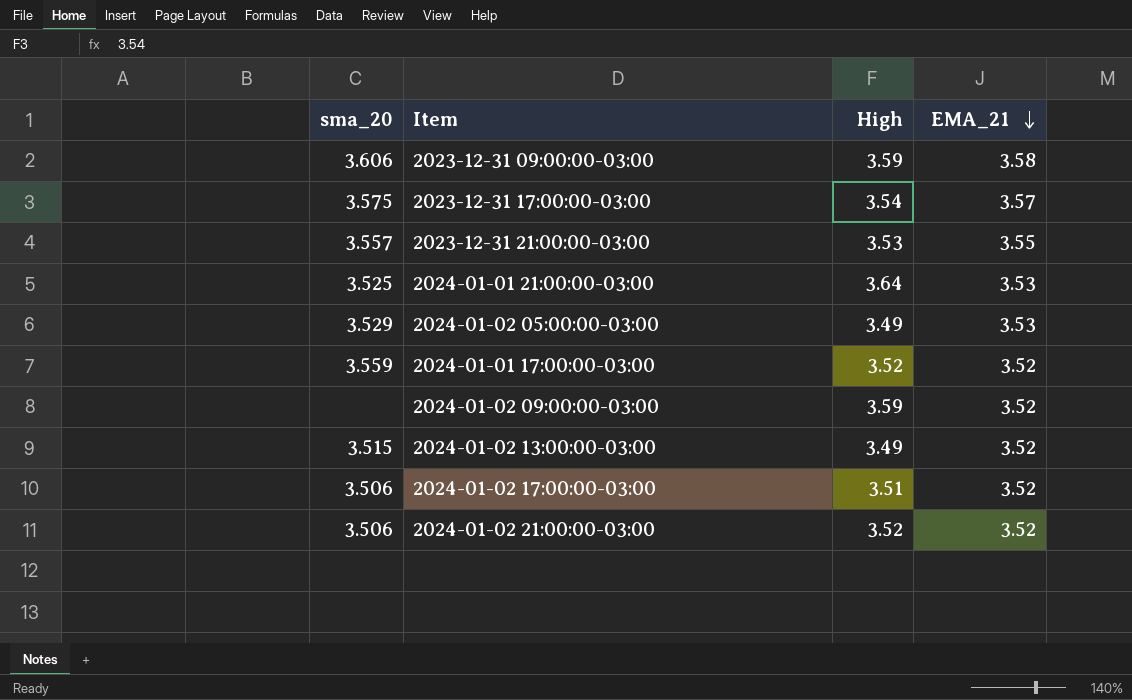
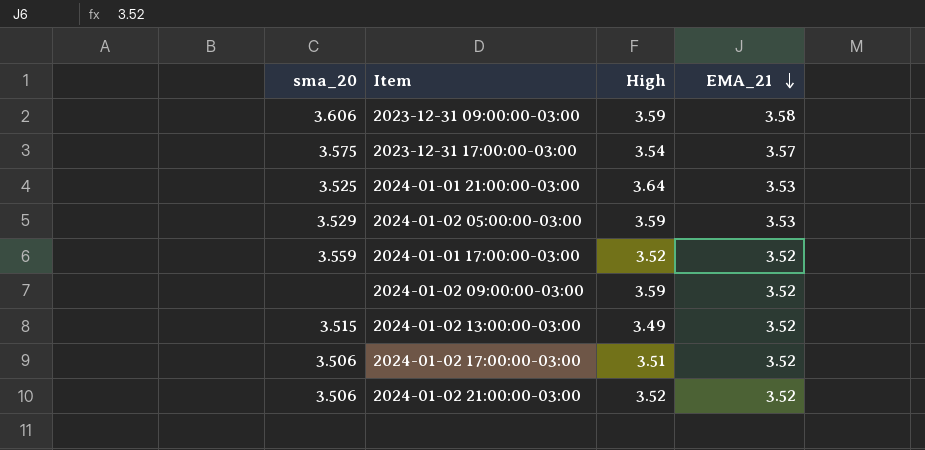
row 2023-12-31 21:00:00-03:00: 3.557 | 3.53 | 3.55 -> none
2024-01-02 05:00:00-03:00 | High: 3.49 -> 3.59

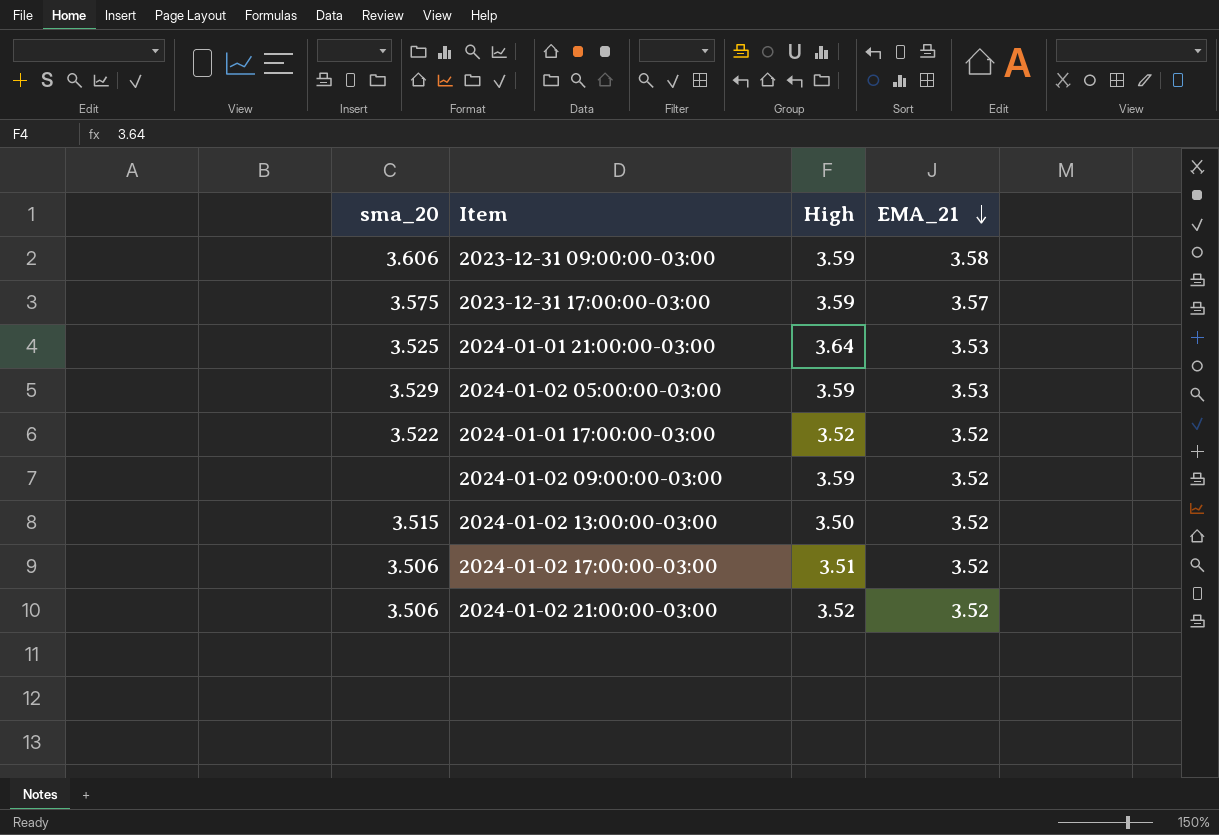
2023-12-31 17:00:00-03:00 | High: 3.54 -> 3.59
2024-01-01 17:00:00-03:00 | sma_20: 3.559 -> 3.522
2024-01-02 13:00:00-03:00 | High: 3.49 -> 3.50

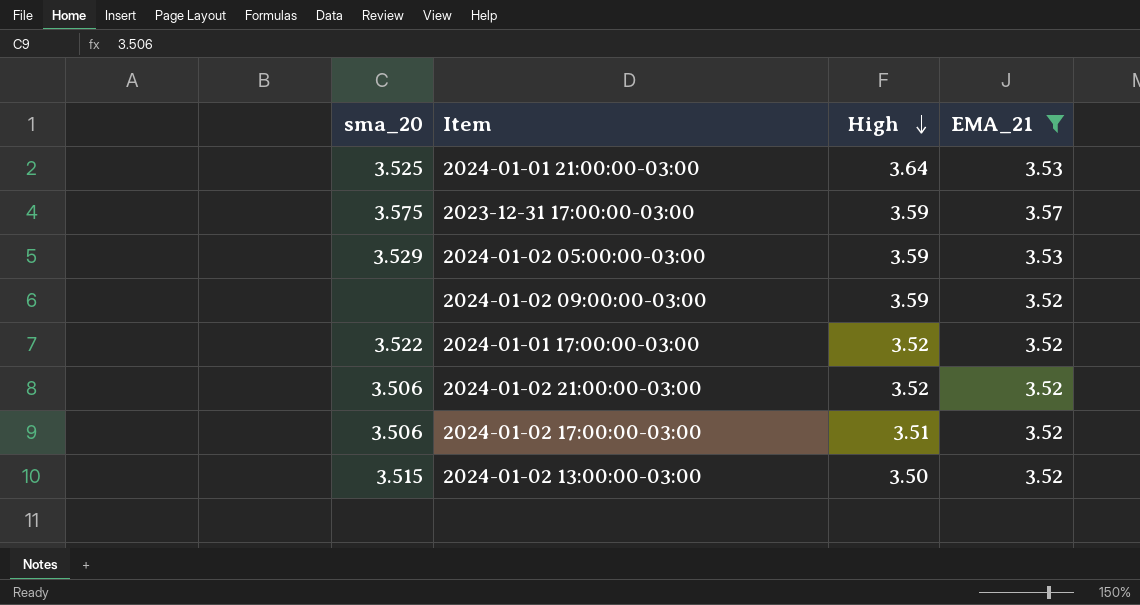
filter: none -> EMA_21 != 3.58
row order: EMA_21 descending -> High descending

